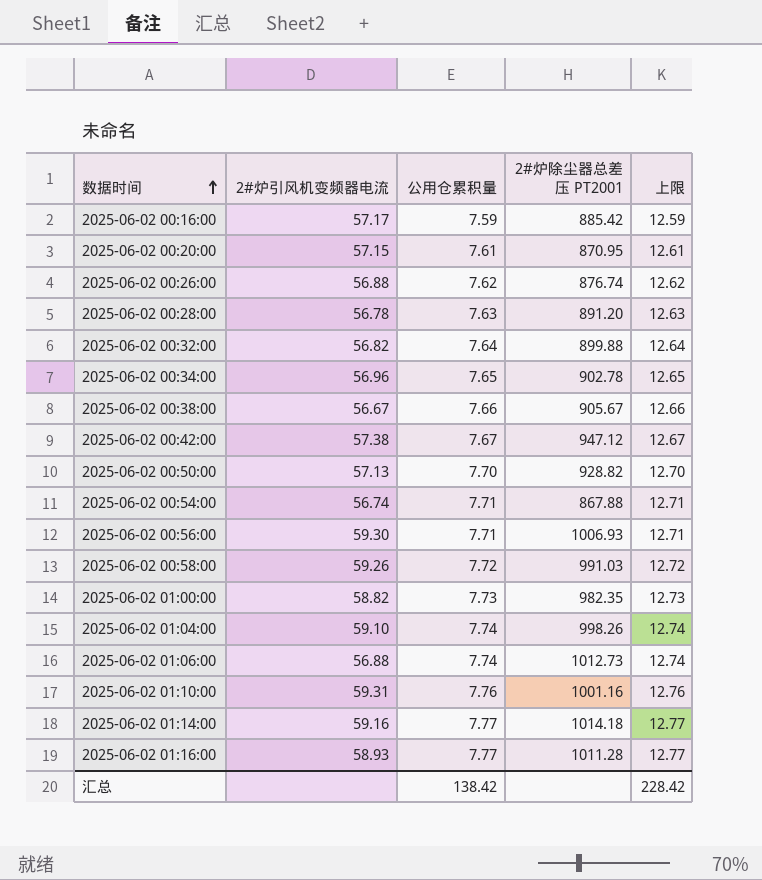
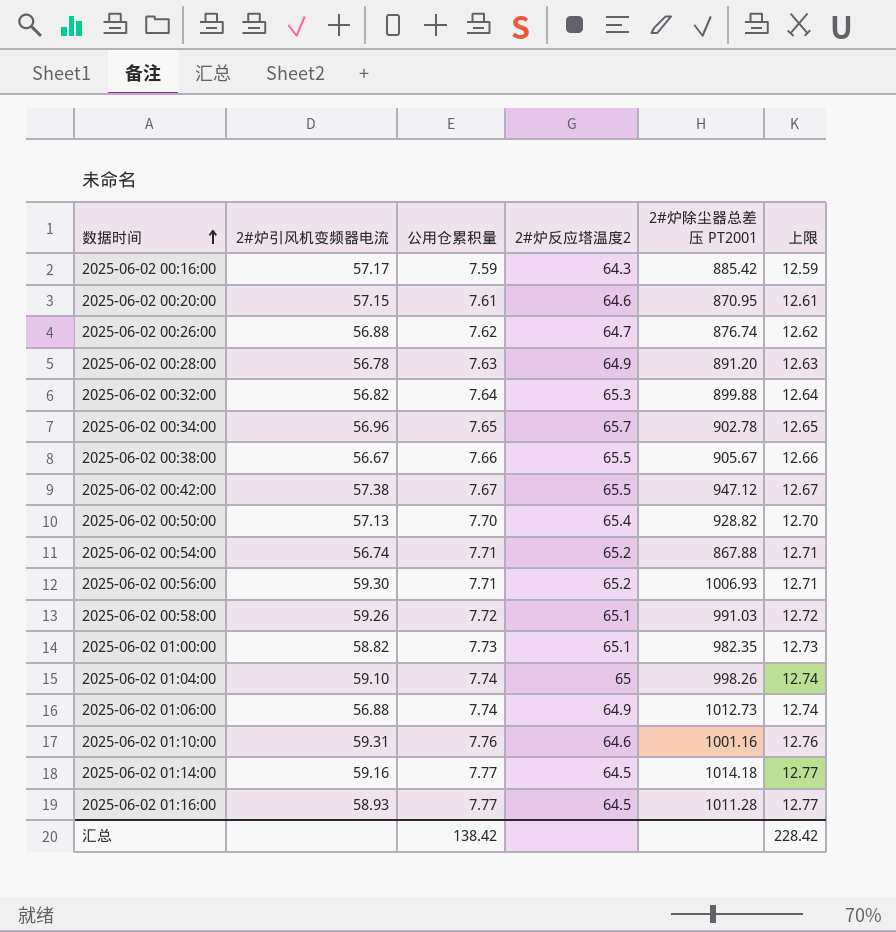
column 2#炉反应塔温度2 | position: none -> 4

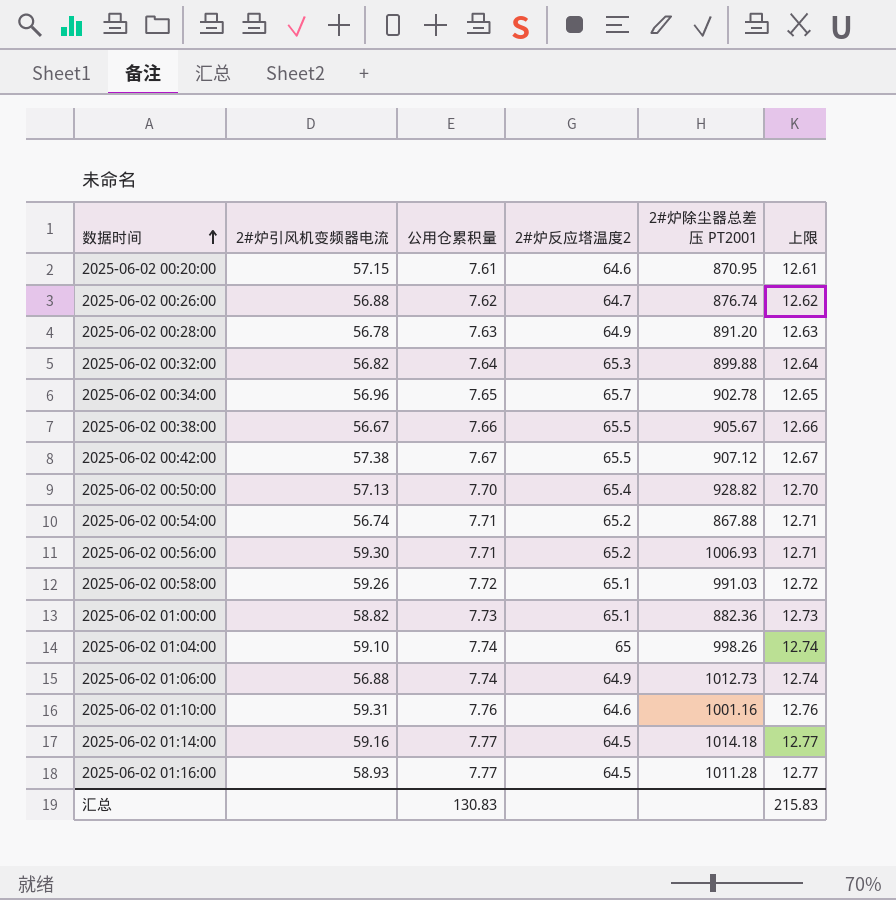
row 2025-06-02 00:16:00: 57.17 | 7.59 | 64.3 | 885.42 | 12.59 -> none
2025-06-02 00:42:00 | 2#炉除尘器总差压 PT2001: 947.12 -> 907.12
2025-06-02 01:00:00 | 2#炉除尘器总差压 PT2001: 982.35 -> 882.36
汇总 | 公用仓累积量: 138.42 -> 130.83
汇总 | 上限: 228.42 -> 215.83

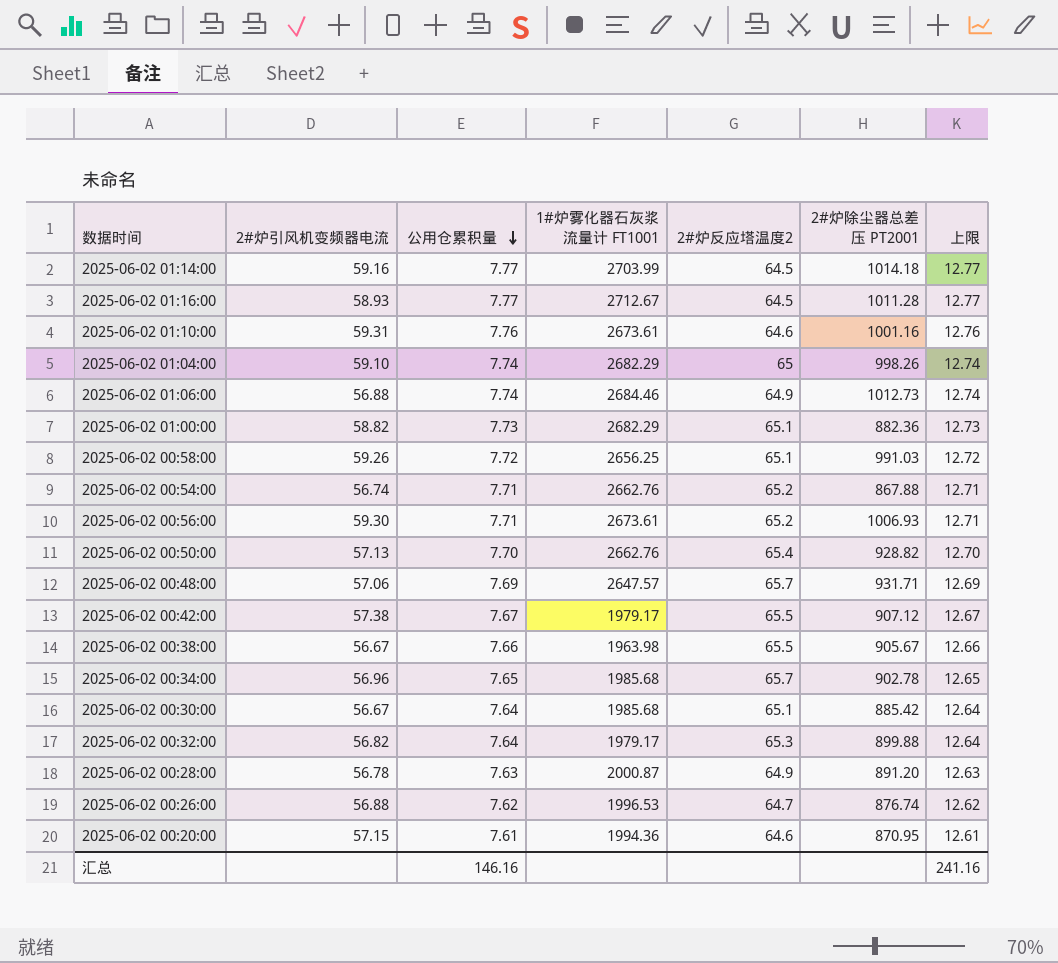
row order: 数据时间 ascending -> 公用仓累积量 descending
column 1#炉雾化器石灰浆流量计 FT1001 | position: none -> 4
row 2025-06-02 00:48:00: none -> 57.06 | 7.69 | 2647.57 | 65.7 | 931.71 | 12.69
row 2025-06-02 00:30:00: none -> 56.67 | 7.64 | 1985.68 | 65.1 | 885.42 | 12.64
汇总 | 公用仓累积量: 130.83 -> 146.16
汇总 | 上限: 215.83 -> 241.16

